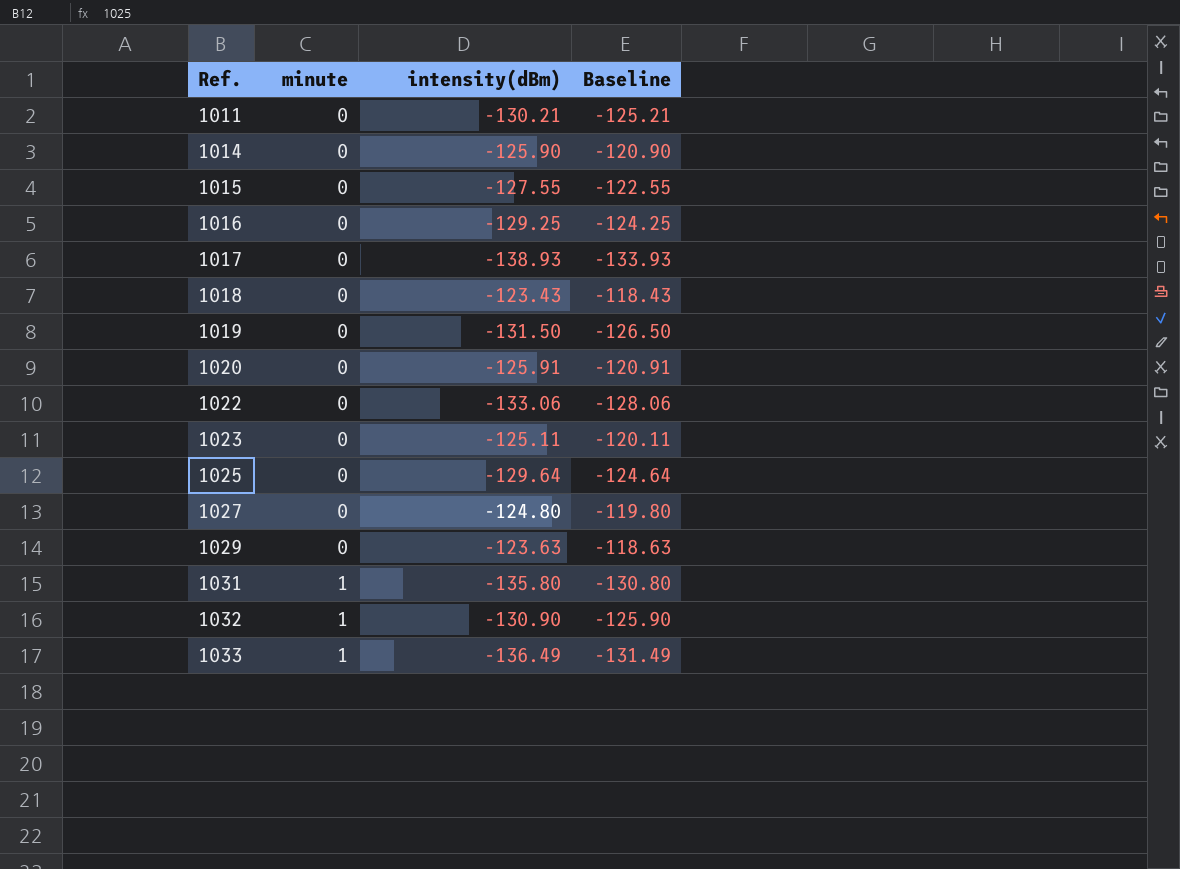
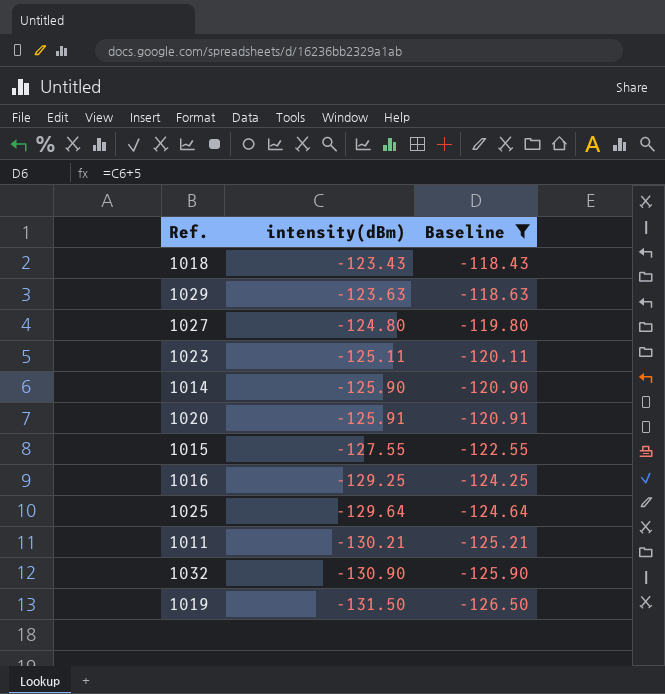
filter: none -> Baseline >= -126.50
row order: Ref. ascending -> intensity(dBm) descending
column minute | position: 2 -> none

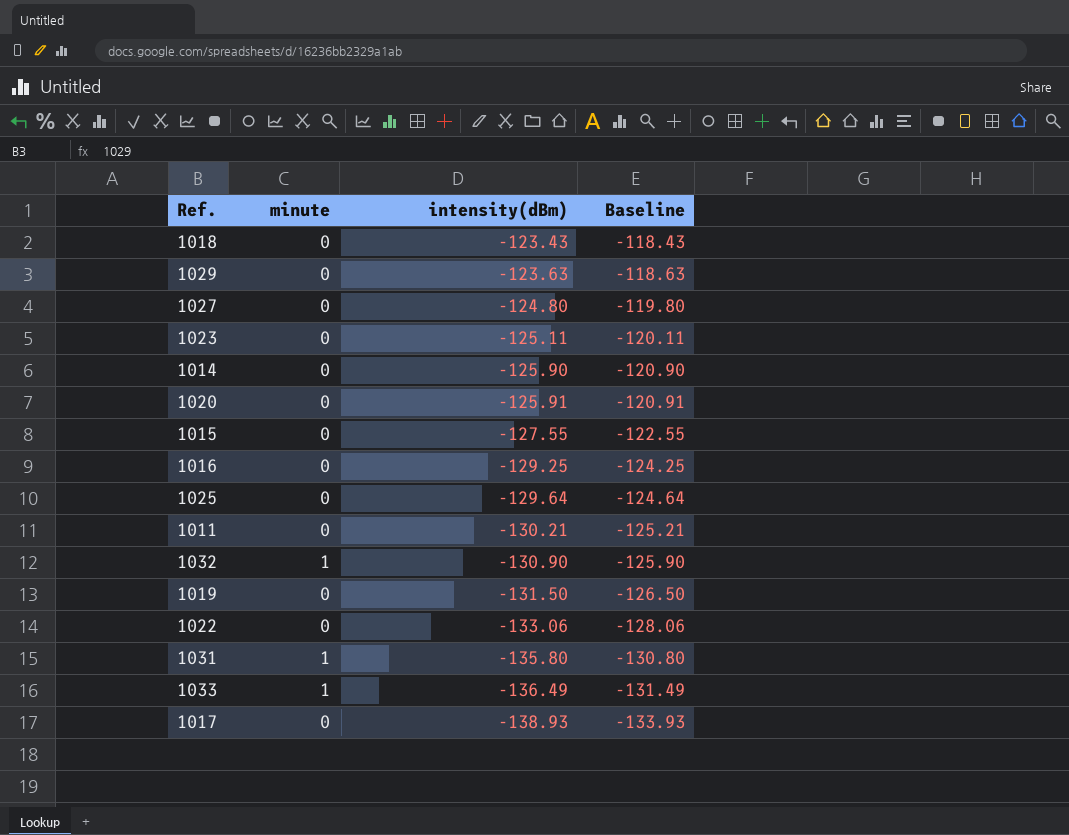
filter: Baseline >= -126.50 -> none
column minute | position: none -> 2

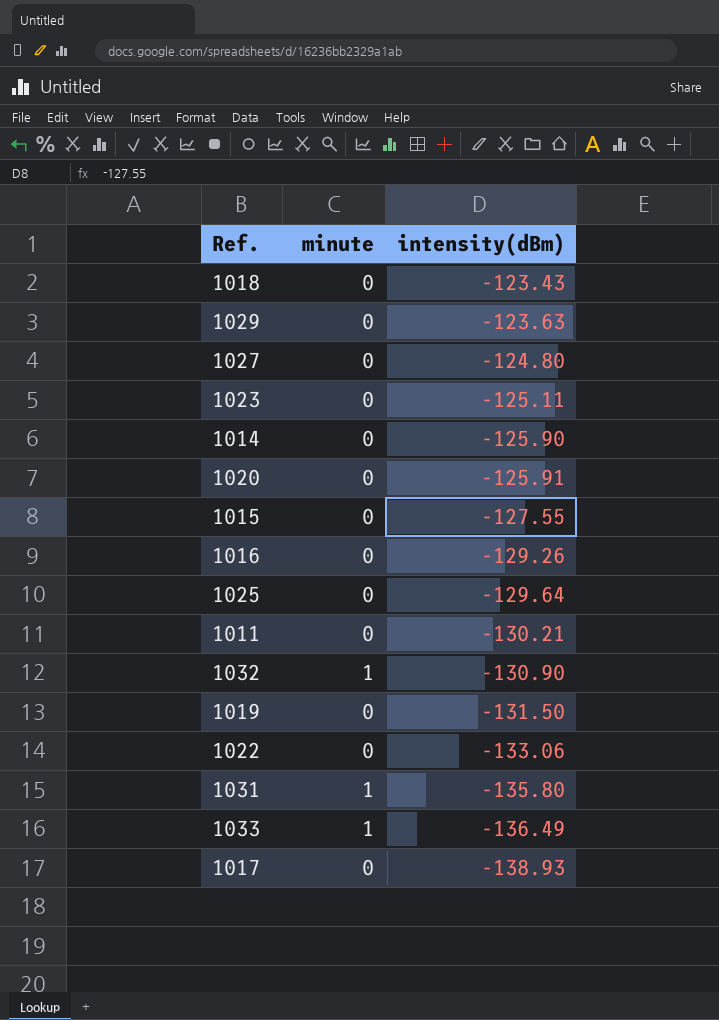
column Baseline | formula: [intensity(dBm)] + 5 -> none
1016 | intensity(dBm): -129.25 -> -129.26

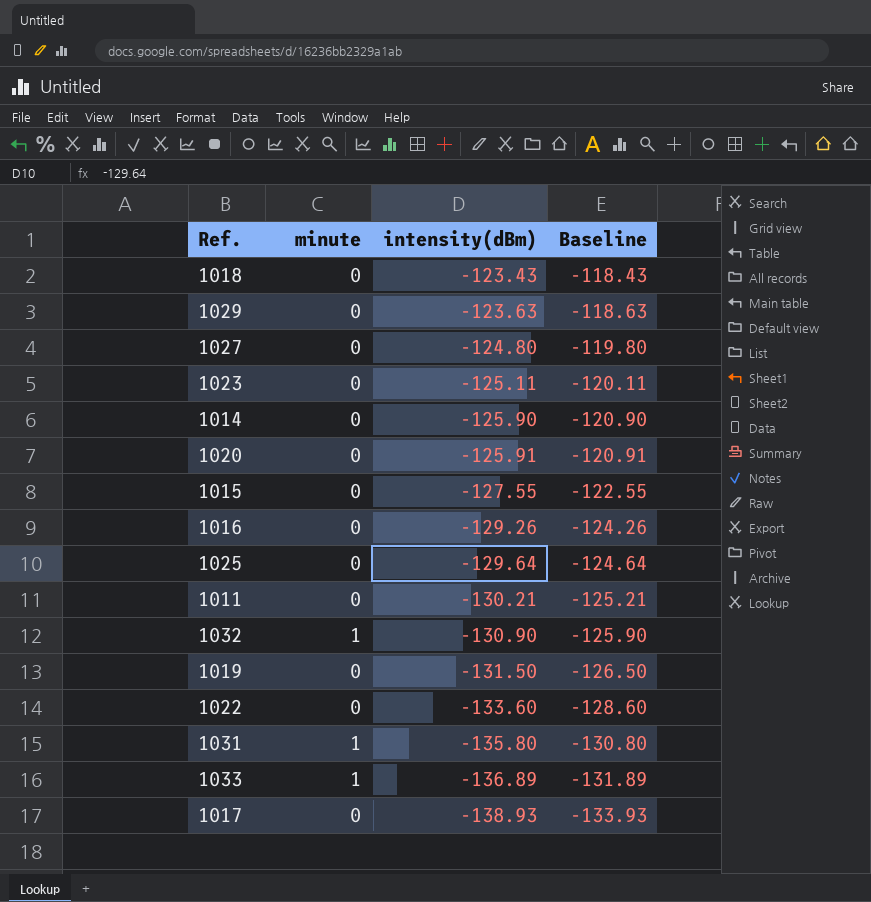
column Baseline | formula: none -> [intensity(dBm)] + 5
1022 | intensity(dBm): -133.06 -> -133.60
1033 | intensity(dBm): -136.49 -> -136.89

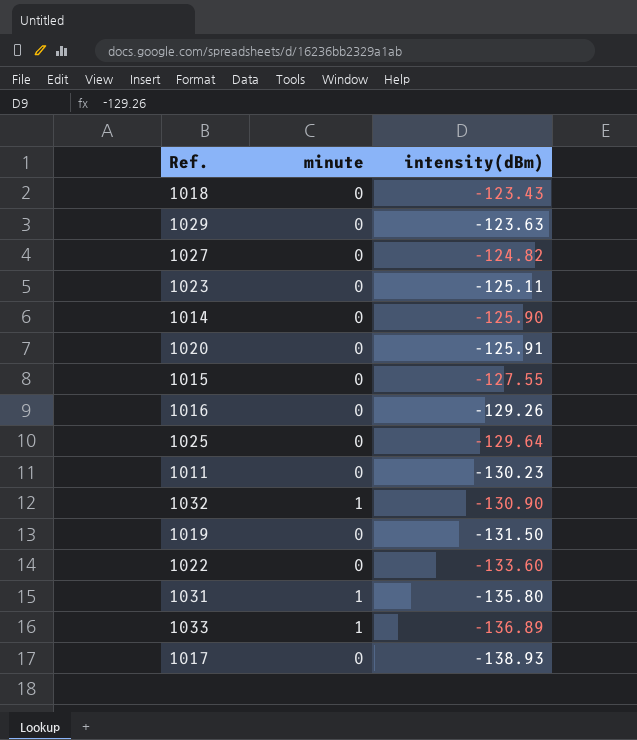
column Baseline | formula: [intensity(dBm)] + 5 -> none
1027 | intensity(dBm): -124.80 -> -124.82
1011 | intensity(dBm): -130.21 -> -130.23

